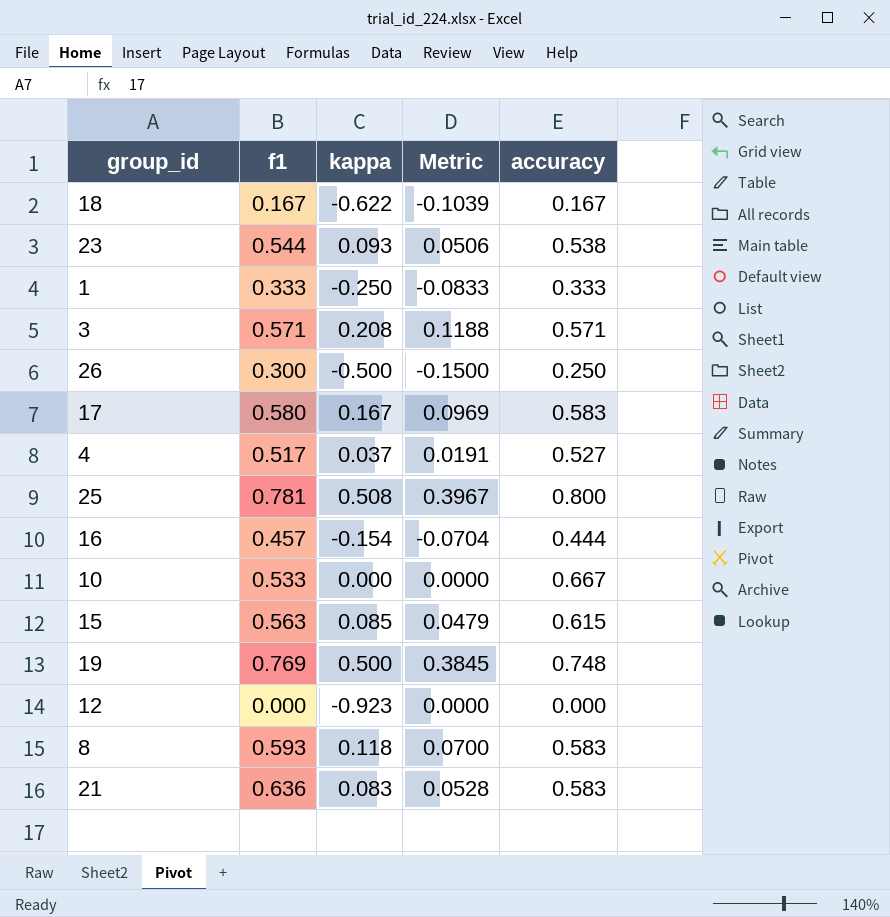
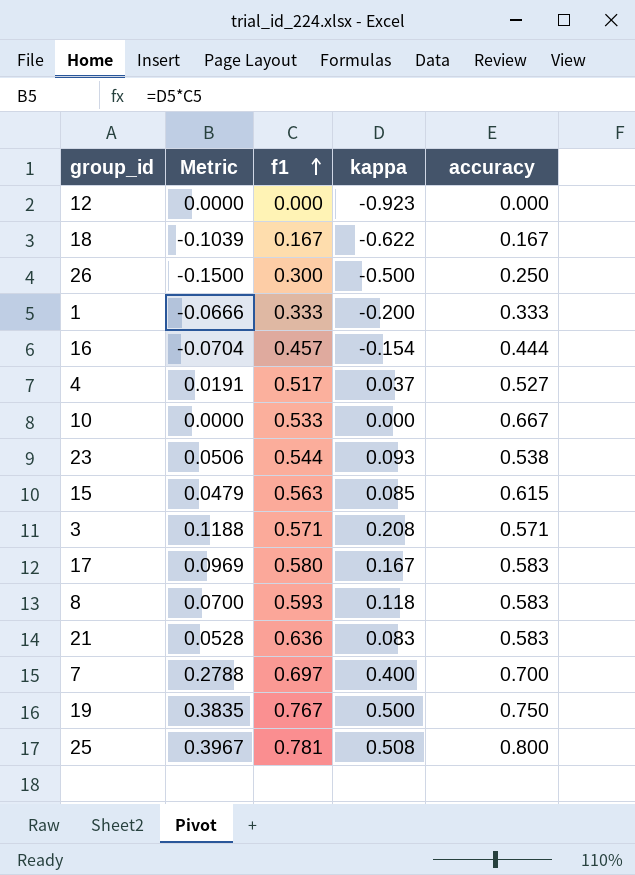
row order: none -> f1 ascending
column Metric | position: 4 -> 2
1 | Metric: -0.0833 -> -0.0666
1 | kappa: -0.250 -> -0.200
row 7: none -> 0.2788 | 0.697 | 0.400 | 0.700
19 | Metric: 0.3845 -> 0.3835
19 | f1: 0.769 -> 0.767
19 | accuracy: 0.748 -> 0.750

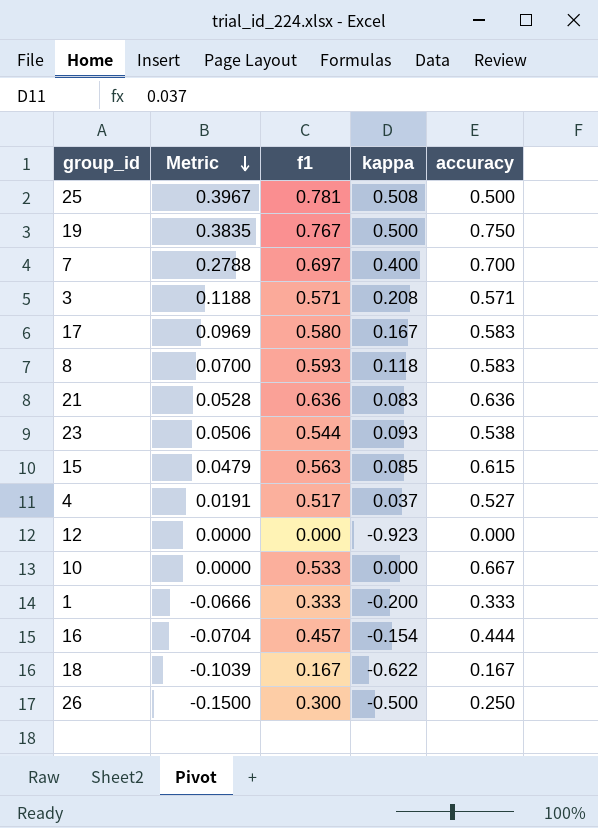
row order: f1 ascending -> Metric descending
25 | accuracy: 0.800 -> 0.500
21 | accuracy: 0.583 -> 0.636

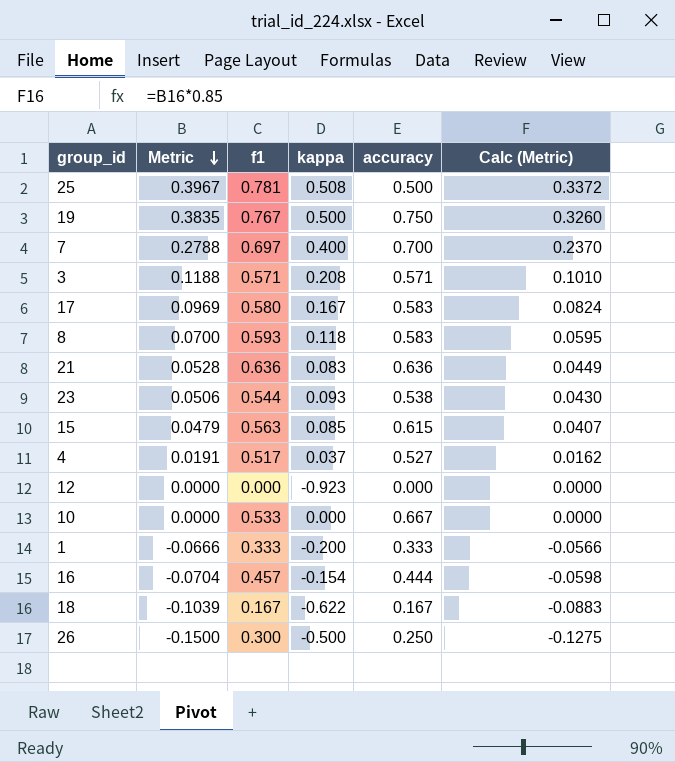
column Calc (Metric) | formula: none -> [Metric] * 0.85

